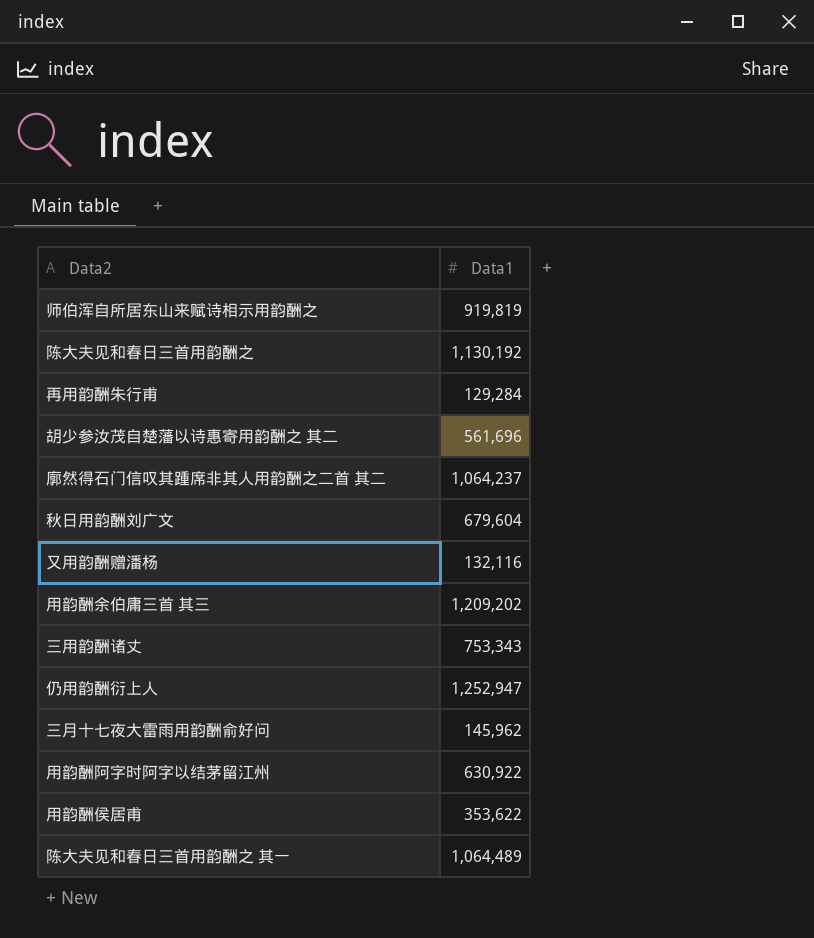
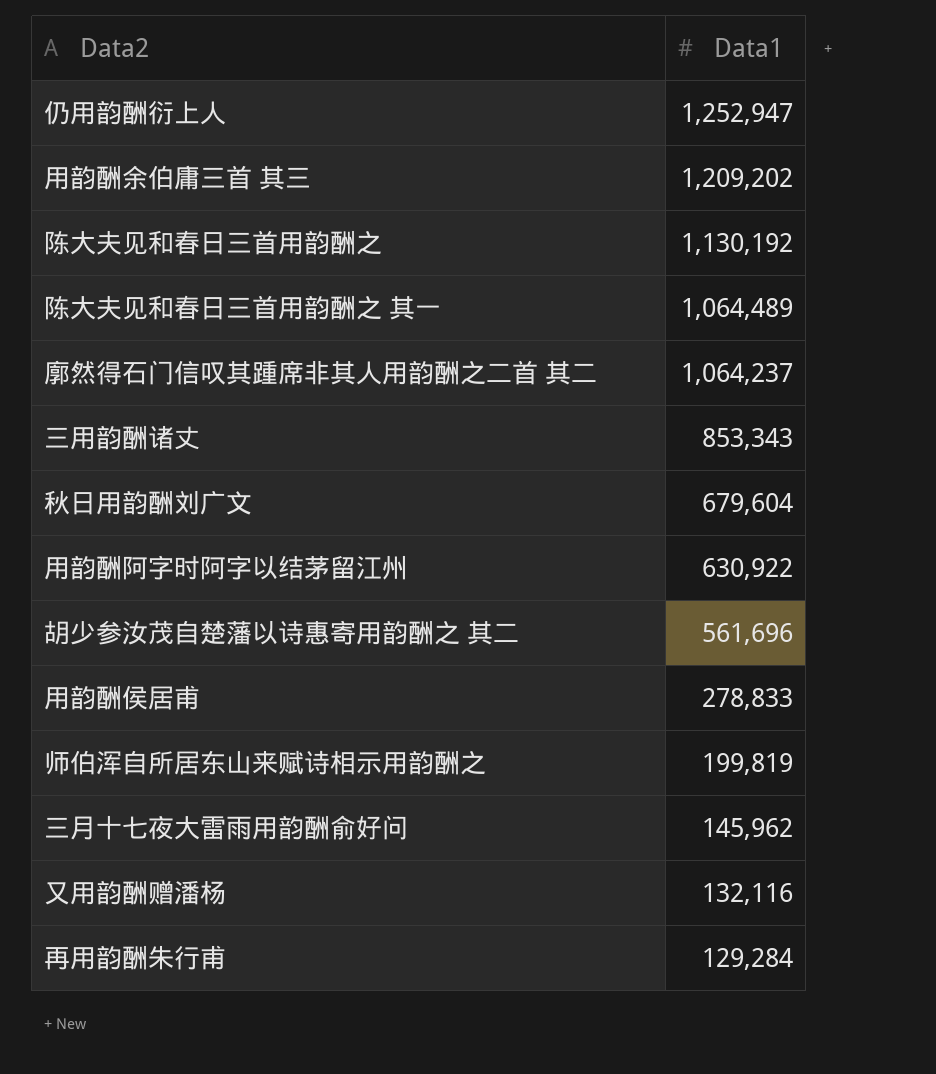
row order: none -> Data1 descending
三用韵酬诸丈 | Data1: 753,343 -> 853,343
用韵酬侯居甫 | Data1: 353,622 -> 278,833
师伯浑自所居东山来赋诗相示用韵酬之 | Data1: 919,819 -> 199,819

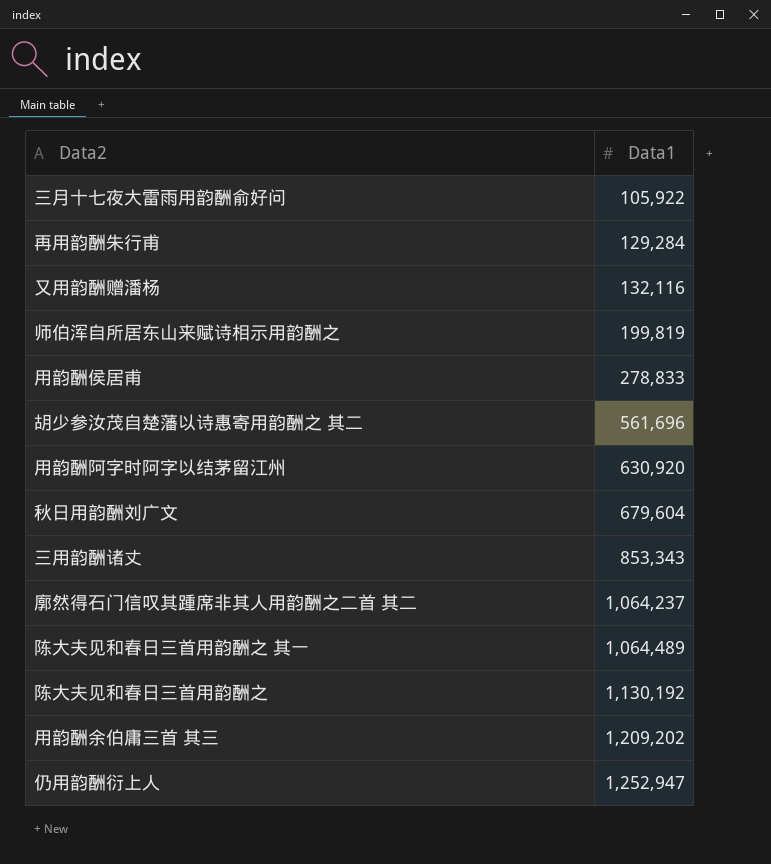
row order: Data1 descending -> Data1 ascending
三月十七夜大雷雨用韵酬俞好问 | Data1: 145,962 -> 105,922
用韵酬阿字时阿字以结茅留江州 | Data1: 630,922 -> 630,920

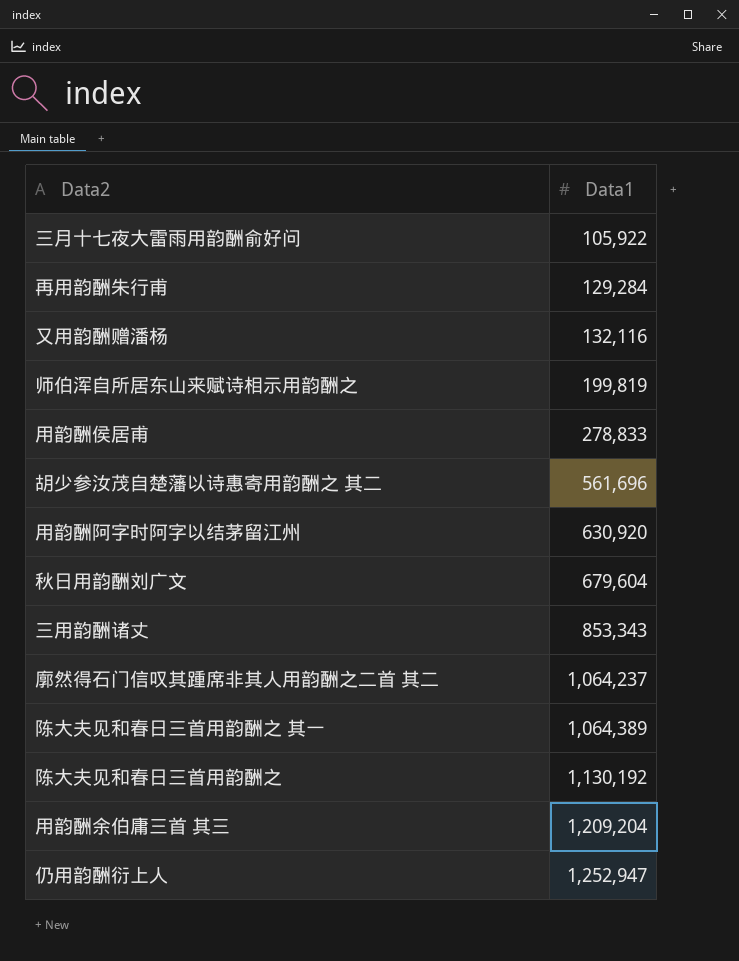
陈大夫见和春日三首用韵酬之 其一 | Data1: 1,064,489 -> 1,064,389
用韵酬余伯庸三首 其三 | Data1: 1,209,202 -> 1,209,204

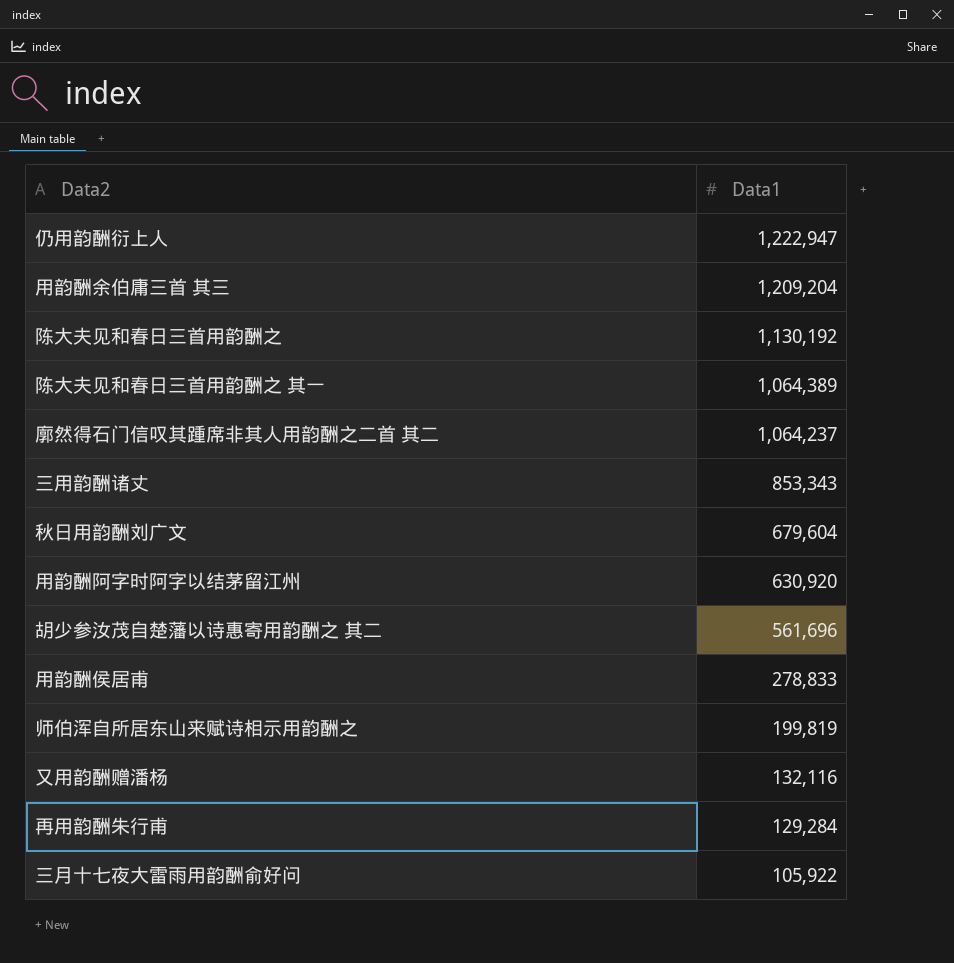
row order: Data1 ascending -> Data1 descending
仍用韵酬衍上人 | Data1: 1,252,947 -> 1,222,947

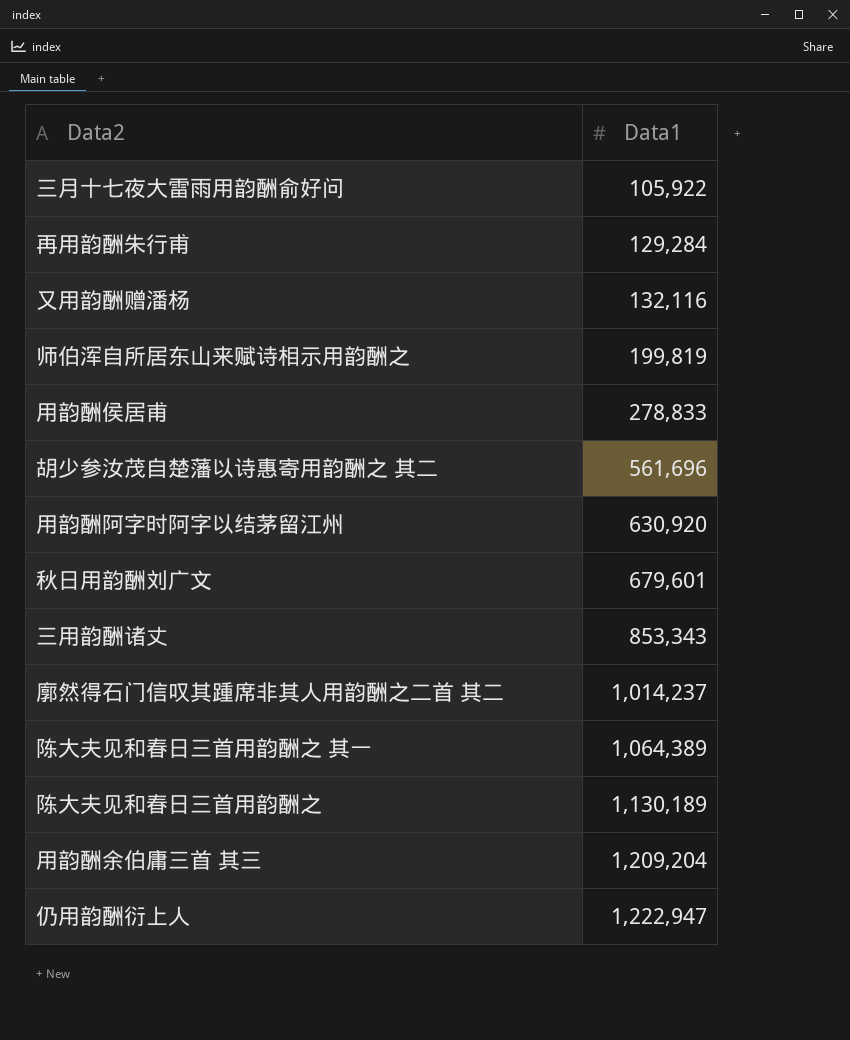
row order: Data1 descending -> Data1 ascending
秋日用韵酬刘广文 | Data1: 679,604 -> 679,601
廓然得石门信叹其踵席非其人用韵酬之二首 其二 | Data1: 1,064,237 -> 1,014,237
陈大夫见和春日三首用韵酬之 | Data1: 1,130,192 -> 1,130,189

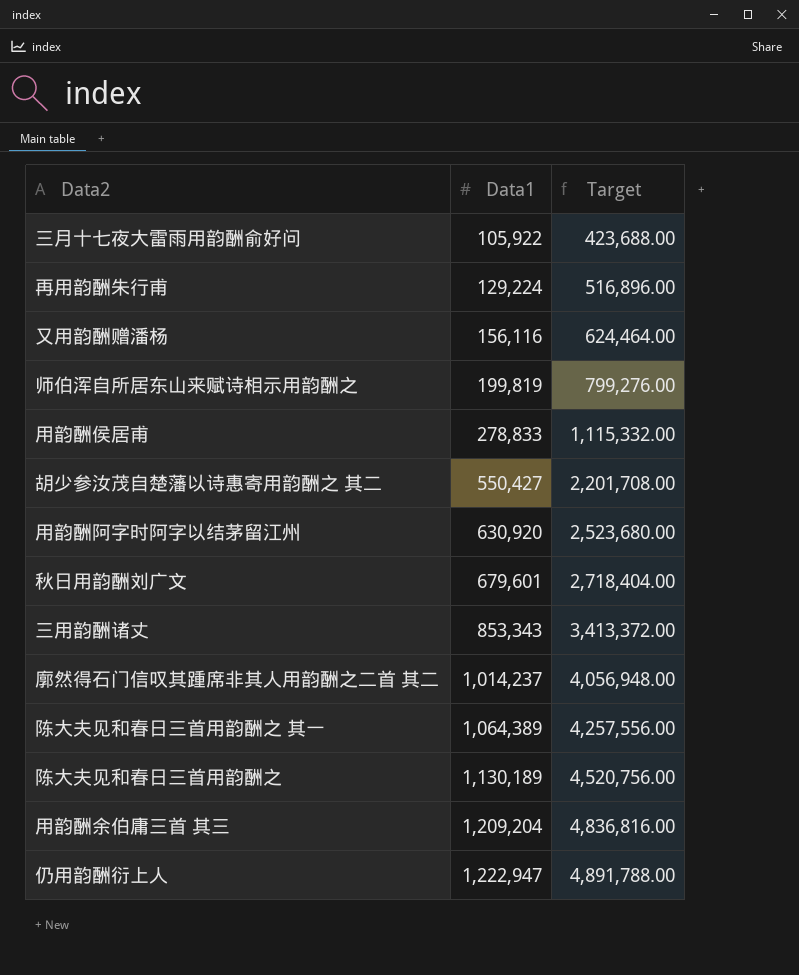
column Target | formula: none -> [Data1] * 4
再用韵酬朱行甫 | Data1: 129,284 -> 129,224
又用韵酬赠潘杨 | Data1: 132,116 -> 156,116
胡少参汝茂自楚藩以诗惠寄用韵酬之 其二 | Data1: 561,696 -> 550,427

